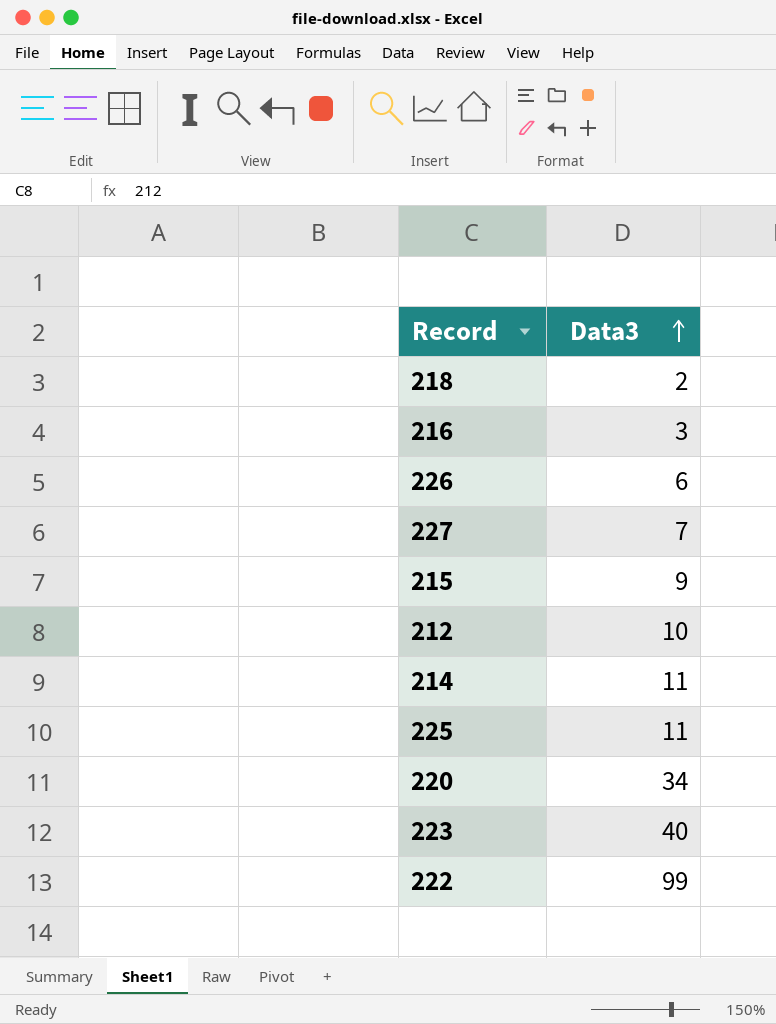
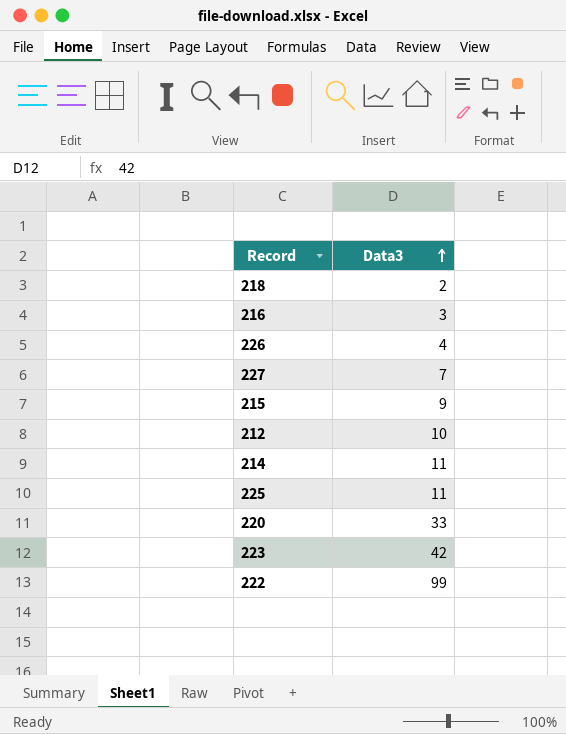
226 | Data3: 6 -> 4
220 | Data3: 34 -> 33
223 | Data3: 40 -> 42

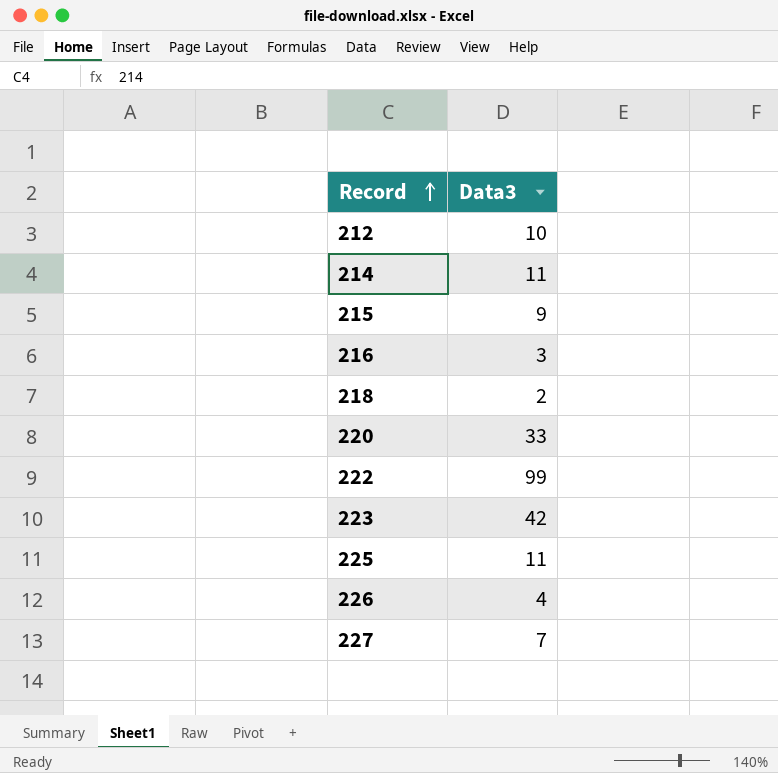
row order: Data3 ascending -> Record ascending

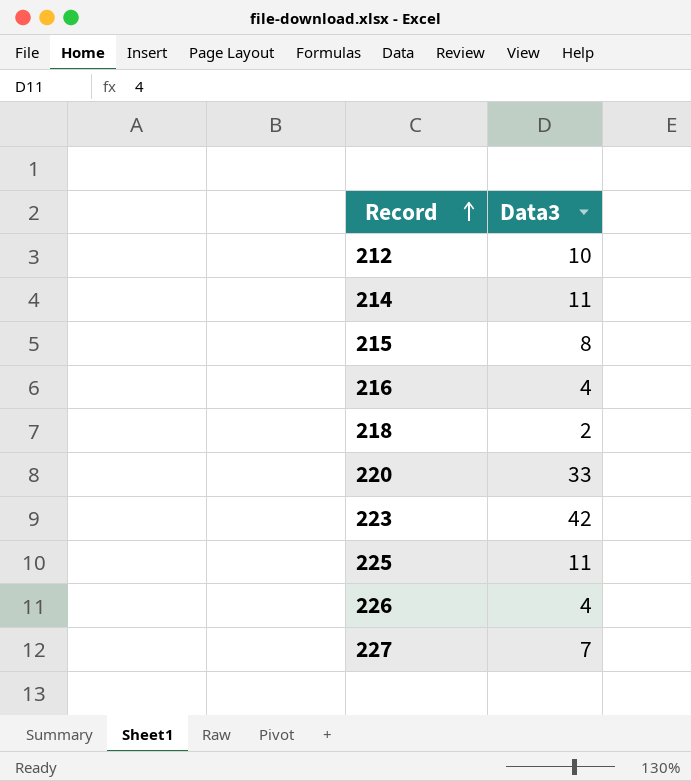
row 222: 99 -> none
215 | Data3: 9 -> 8
216 | Data3: 3 -> 4

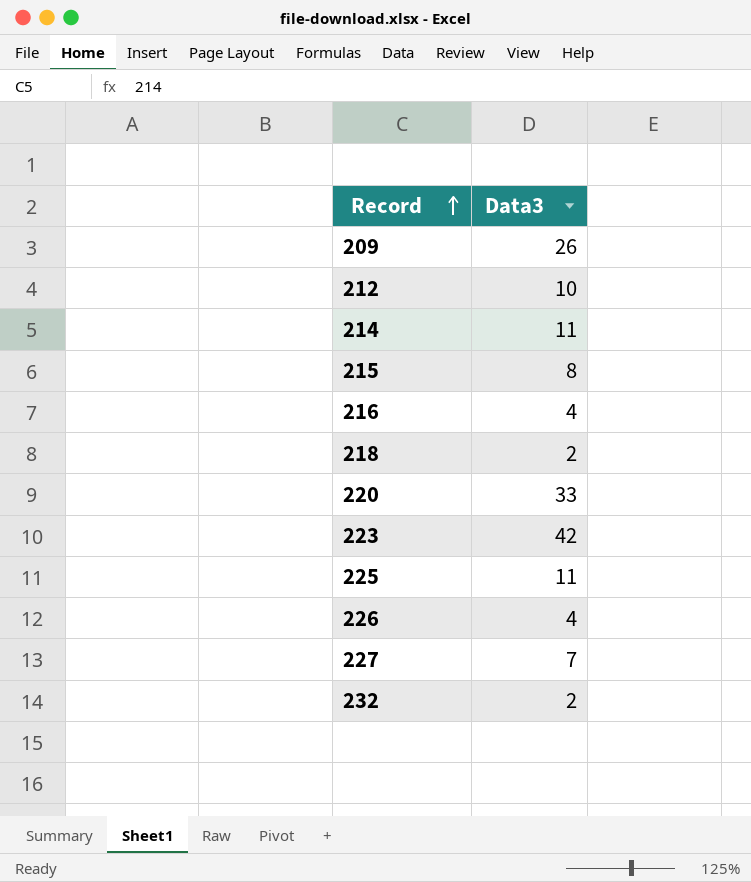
row 209: none -> 26
row 232: none -> 2

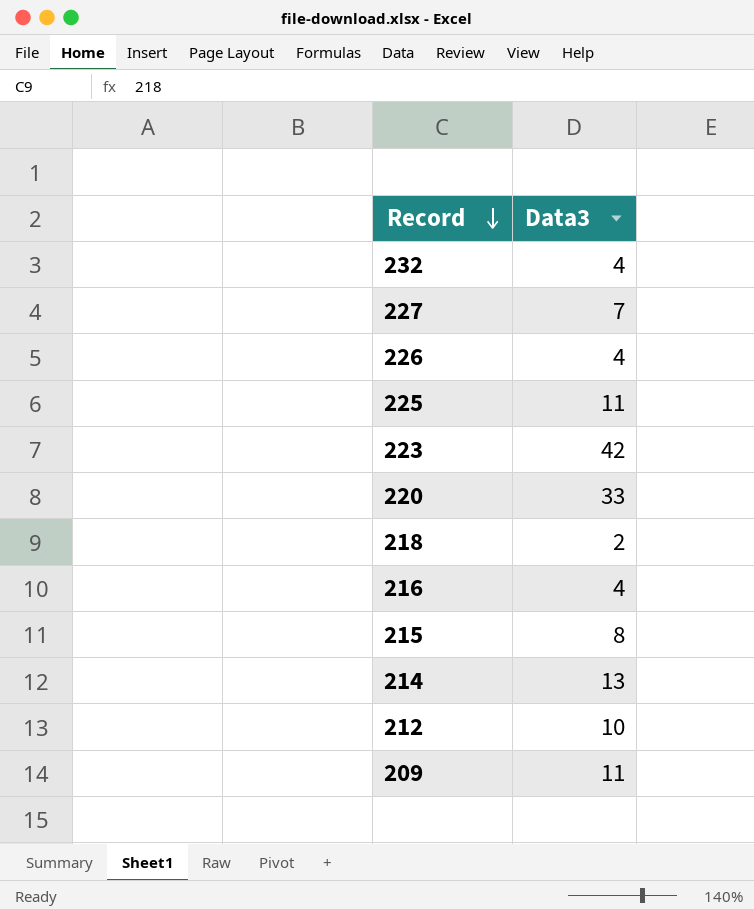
row order: Record ascending -> Record descending
232 | Data3: 2 -> 4
214 | Data3: 11 -> 13
209 | Data3: 26 -> 11

